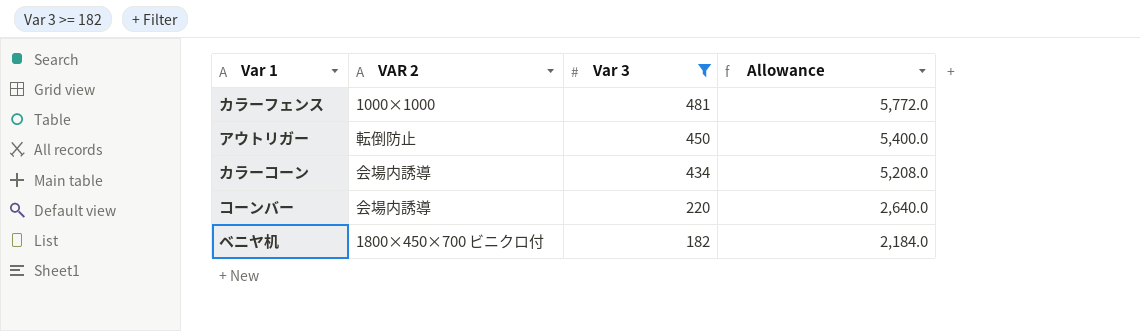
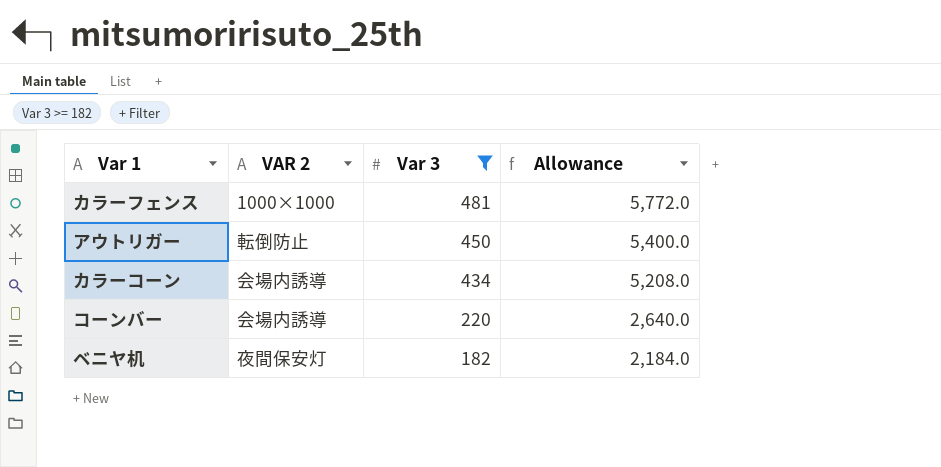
ベニヤ机 | VAR 2: 1800×450×700 ビニクロ付 -> 夜間保安灯

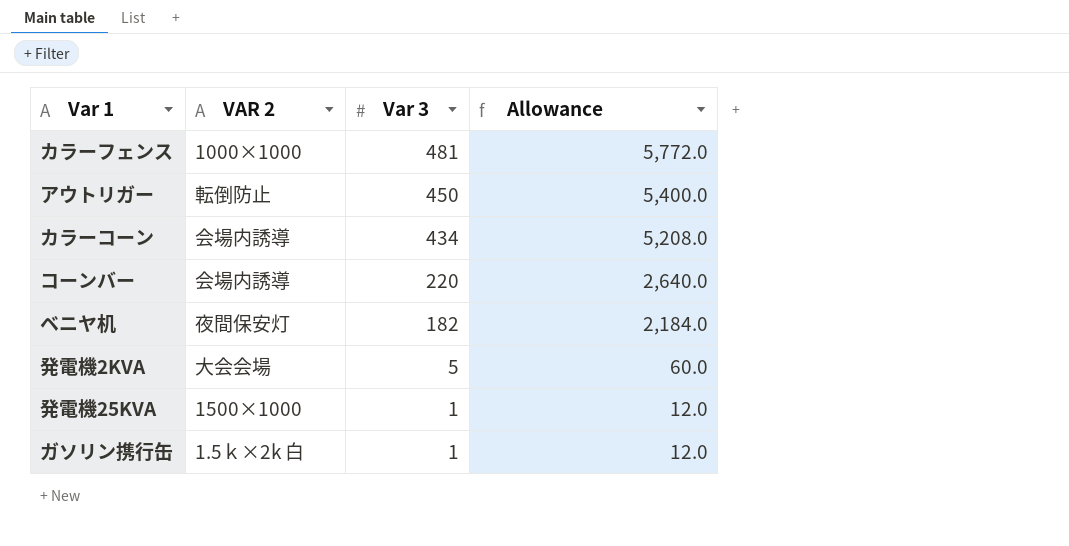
filter: Var 3 >= 182 -> none

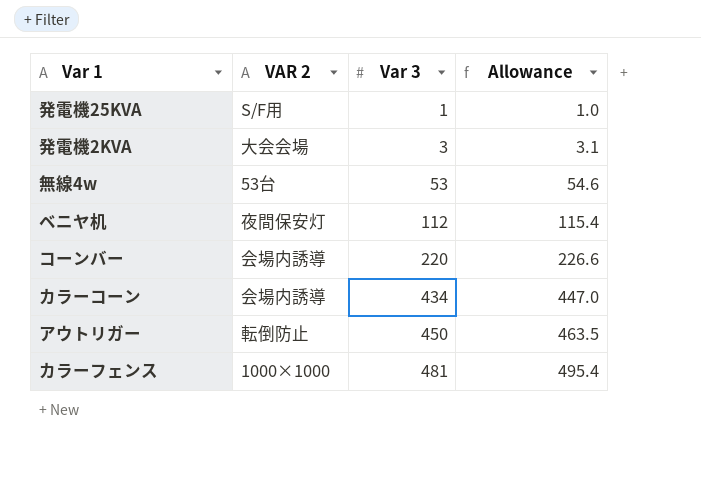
row order: Var 3 descending -> Var 3 ascending
column Allowance | formula: [Var 3] * 12 -> [Var 3] * 1.03
row ガソリン携行缶: 1.5ｋ×2k 白 | 1 | 12.0 -> none
発電機25KVA | VAR 2: 1500×1000 -> S/F用
発電機2KVA | Var 3: 5 -> 3
row 無線4w: none -> 53台 | 53 | 54.6
ベニヤ机 | Var 3: 182 -> 112

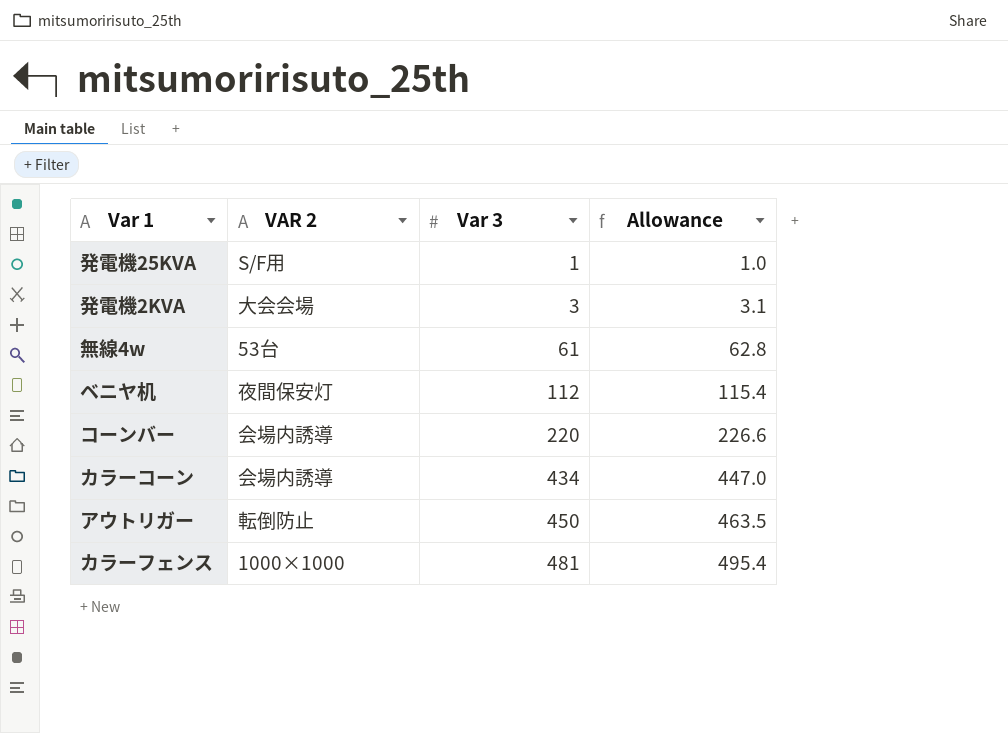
無線4w | Var 3: 53 -> 61
無線4w | Allowance: 54.6 -> 62.8

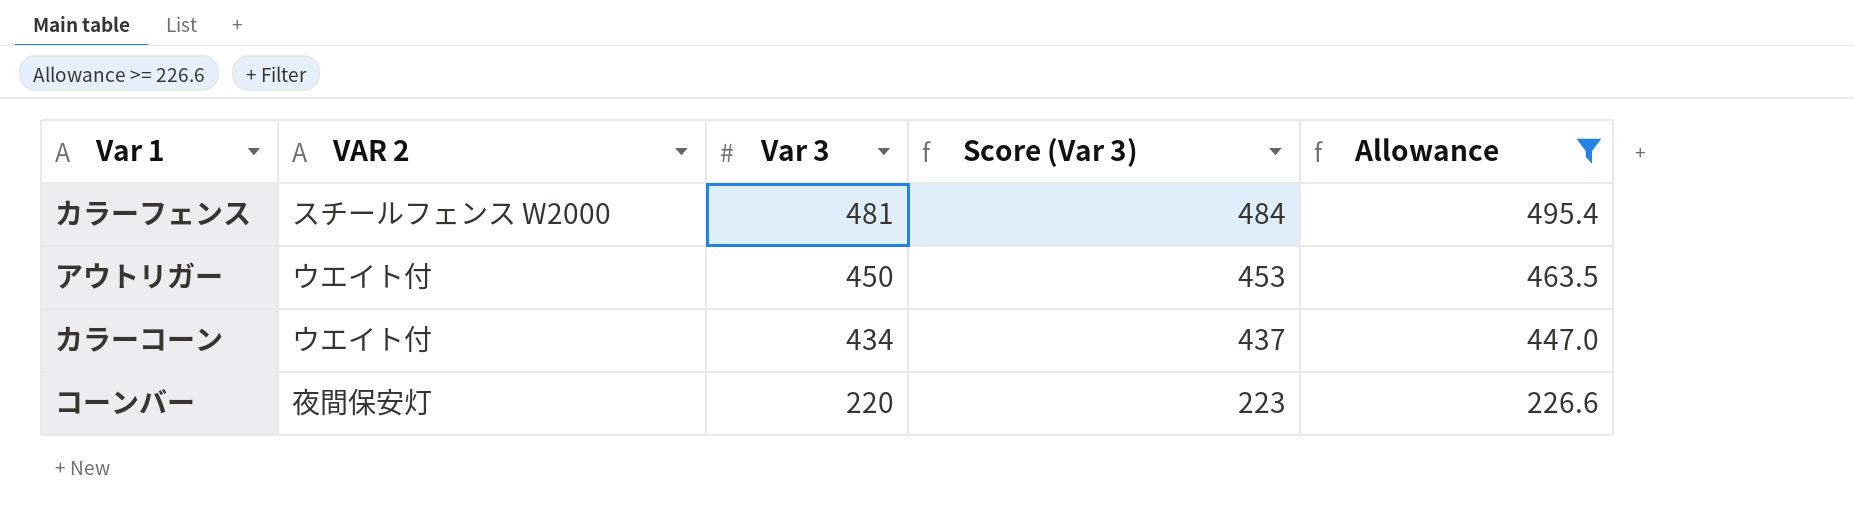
filter: none -> Allowance >= 226.6
row order: Var 3 ascending -> Var 3 descending
column Score (Var 3) | formula: none -> [Var 3] + 3
カラーフェンス | VAR 2: 1000×1000 -> スチールフェンス W2000
アウトリガー | VAR 2: 転倒防止 -> ウエイト付
カラーコーン | VAR 2: 会場内誘導 -> ウエイト付
コーンバー | VAR 2: 会場内誘導 -> 夜間保安灯

